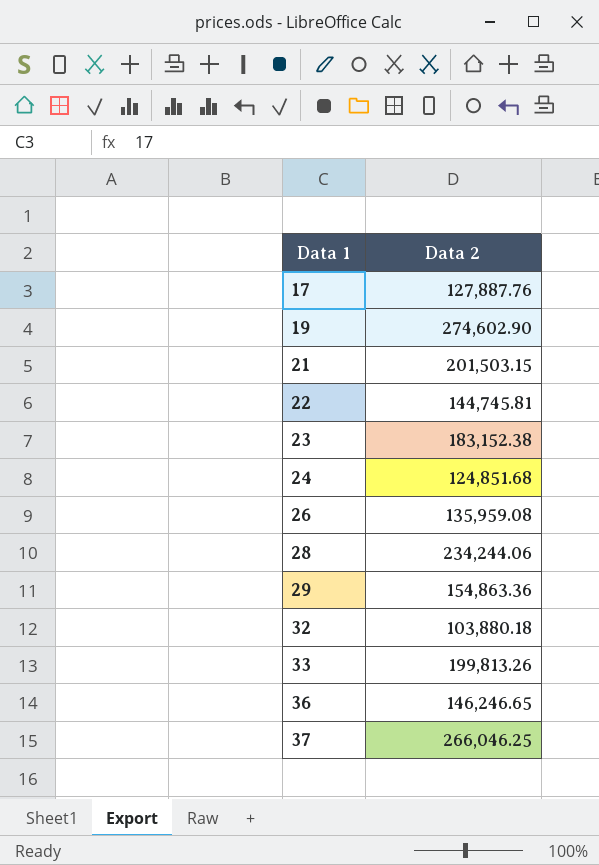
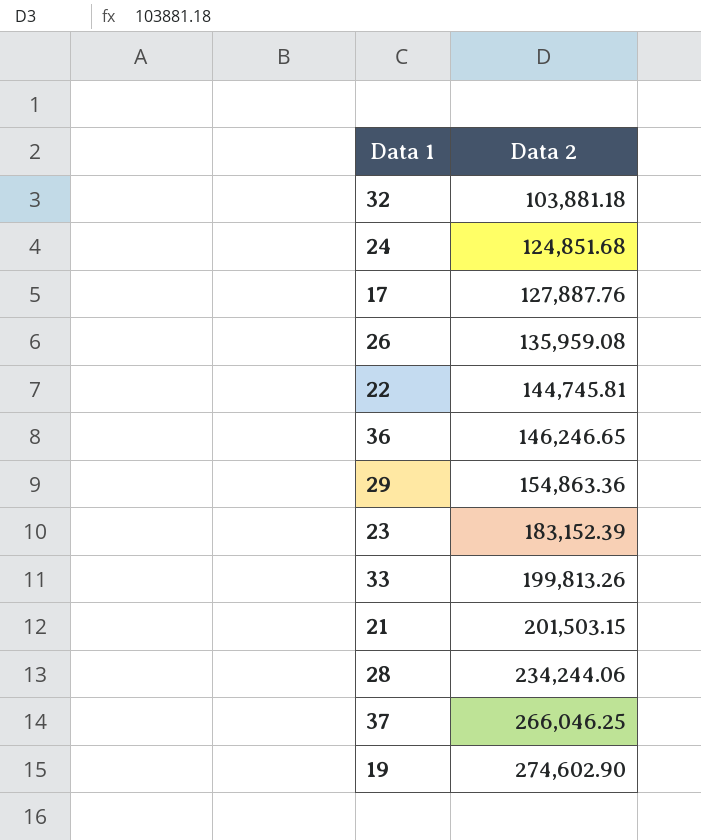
row order: Data 1 ascending -> Data 2 ascending
32 | Data 2: 103,880.18 -> 103,881.18
23 | Data 2: 183,152.38 -> 183,152.39

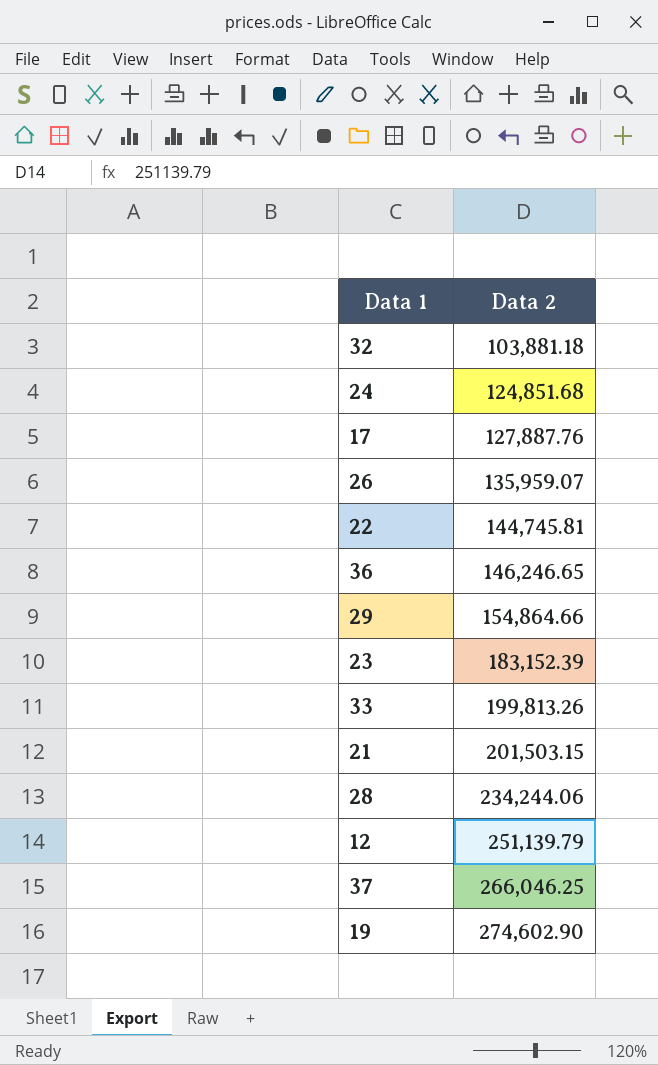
26 | Data 2: 135,959.08 -> 135,959.07
29 | Data 2: 154,863.36 -> 154,864.66
row 12: none -> 251,139.79

